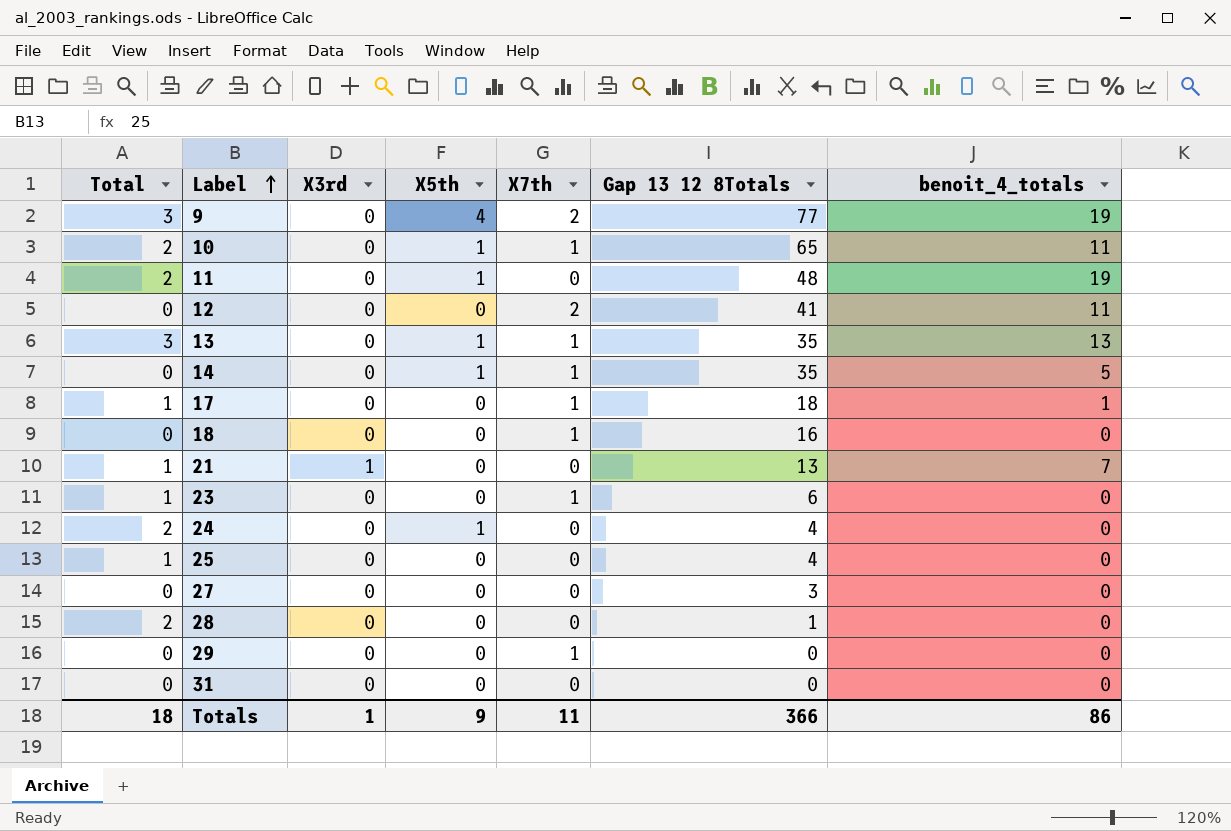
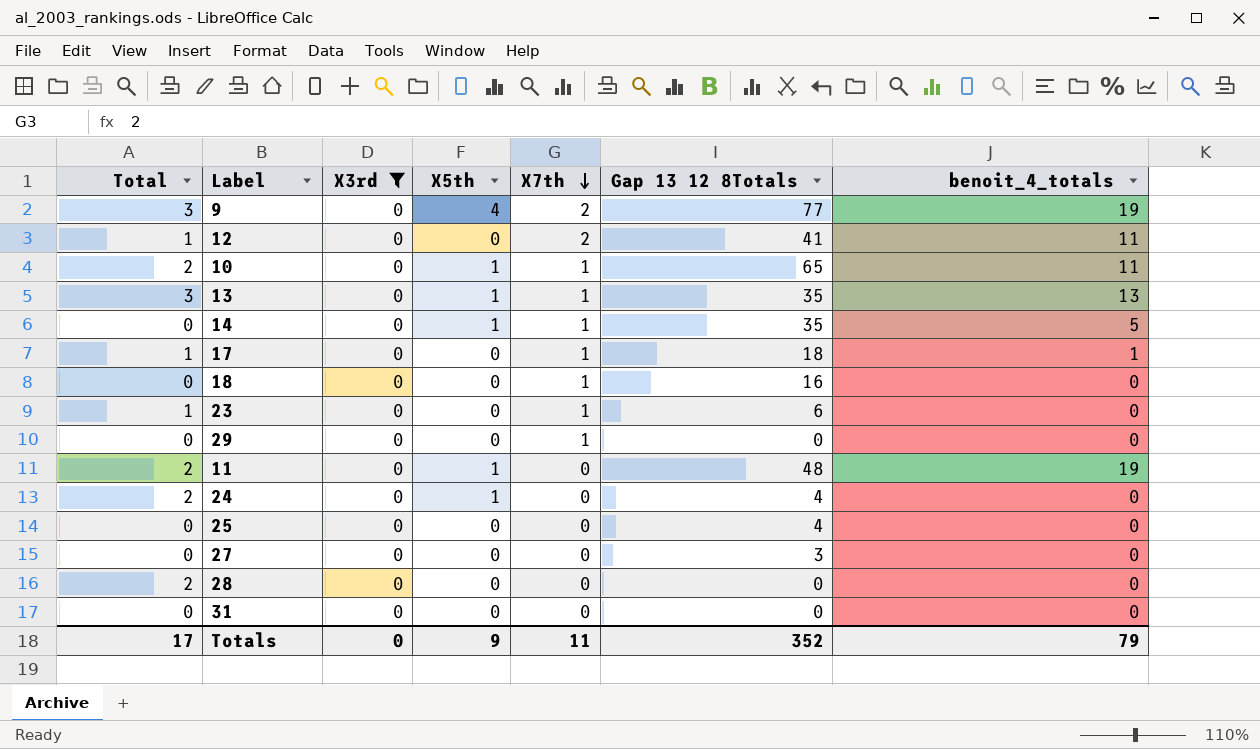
filter: none -> X3rd = 0
row order: Label ascending -> X7th descending
12 | Total: 0 -> 1
25 | Total: 1 -> 0
28 | Gap 13 12 8Totals: 1 -> 0
Totals | Total: 18 -> 17
Totals | X3rd: 1 -> 0
Totals | Gap 13 12 8Totals: 366 -> 352
Totals | benoit_4_totals: 86 -> 79

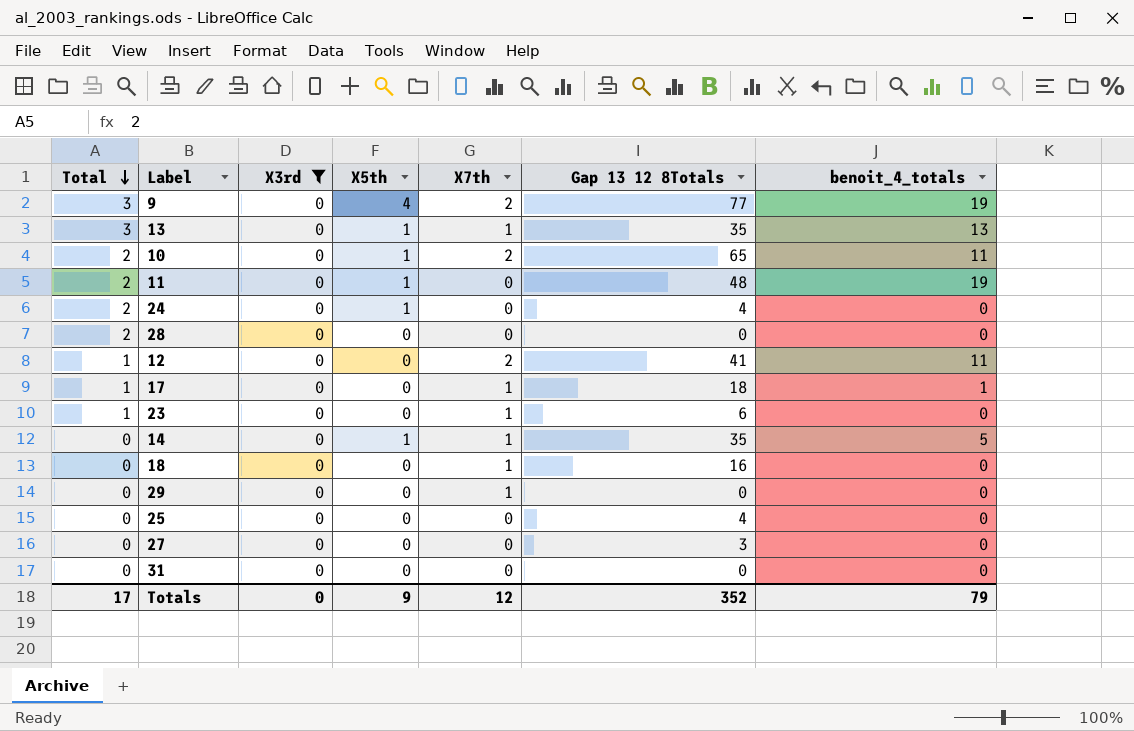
row order: X7th descending -> Total descending
10 | X7th: 1 -> 2
Totals | X7th: 11 -> 12

